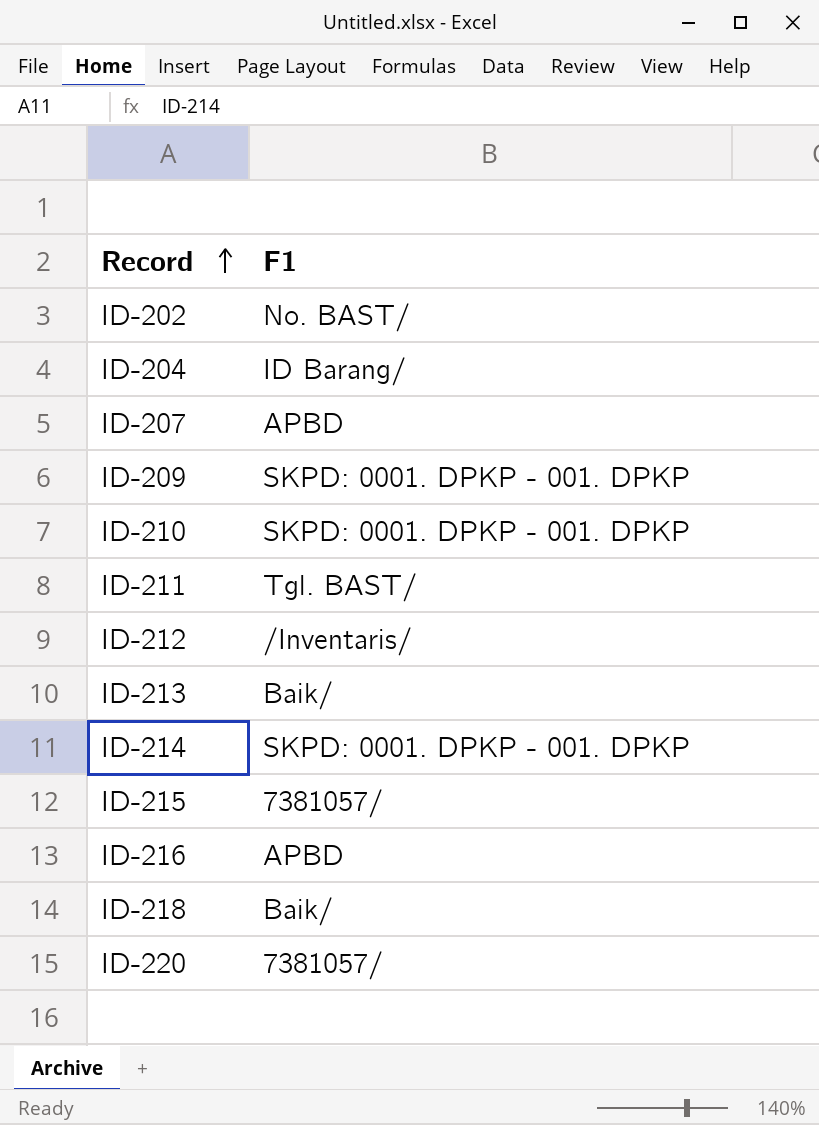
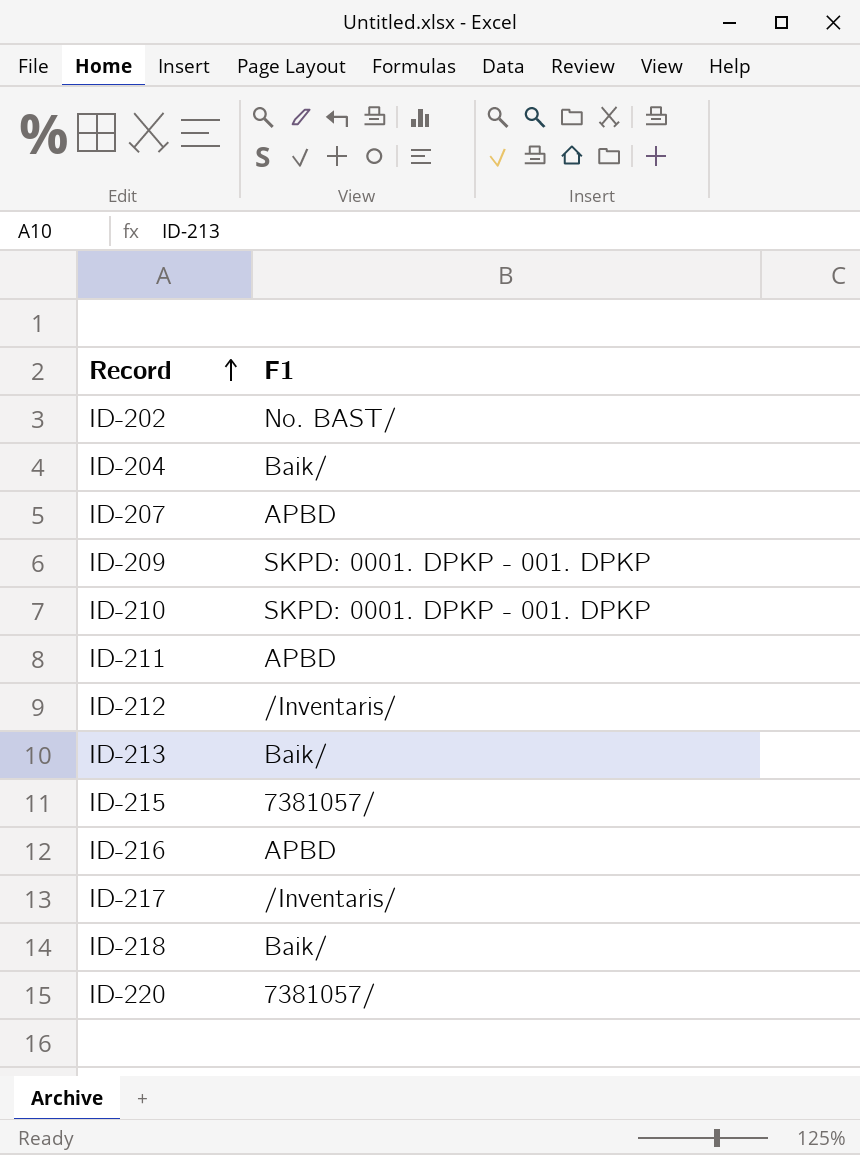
row ID-214: SKPD: 0001. DPKP - 001. DPKP -> none
ID-204 | F1: ID Barang/ -> Baik/
ID-211 | F1: Tgl. BAST/ -> APBD
row ID-217: none -> /Inventaris/

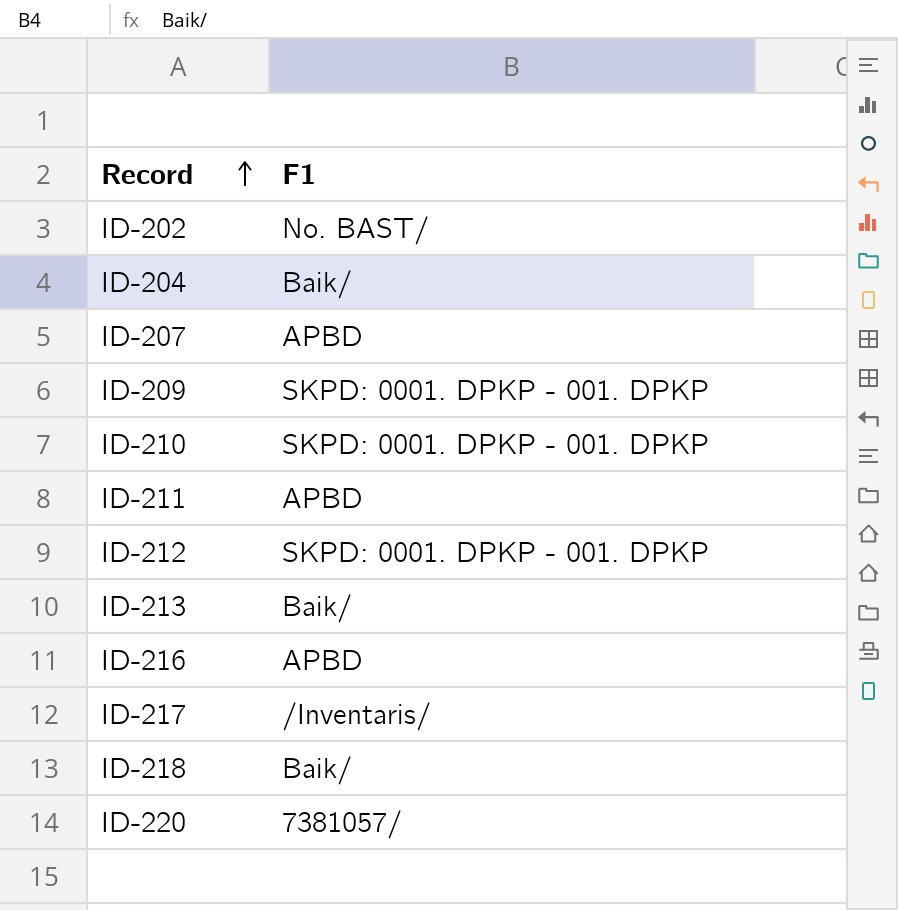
row ID-215: 7381057/ -> none
ID-212 | F1: /Inventaris/ -> SKPD: 0001. DPKP - 001. DPKP

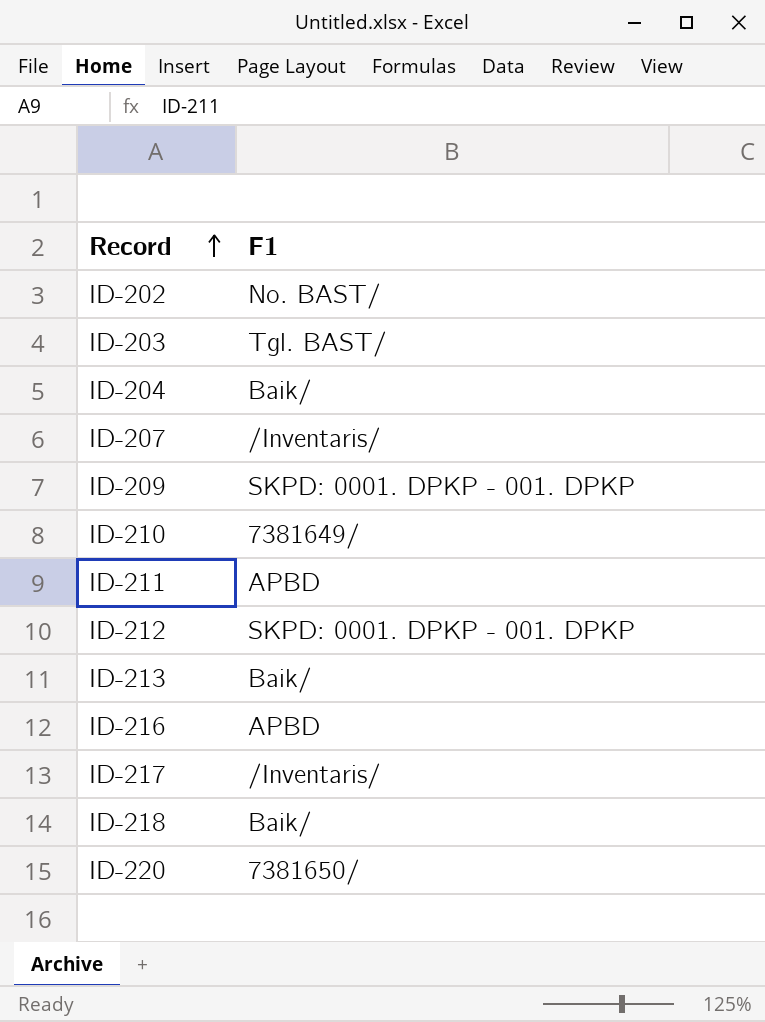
row ID-203: none -> Tgl. BAST/
ID-207 | F1: APBD -> /Inventaris/
ID-210 | F1: SKPD: 0001. DPKP - 001. DPKP -> 7381649/
ID-220 | F1: 7381057/ -> 7381650/

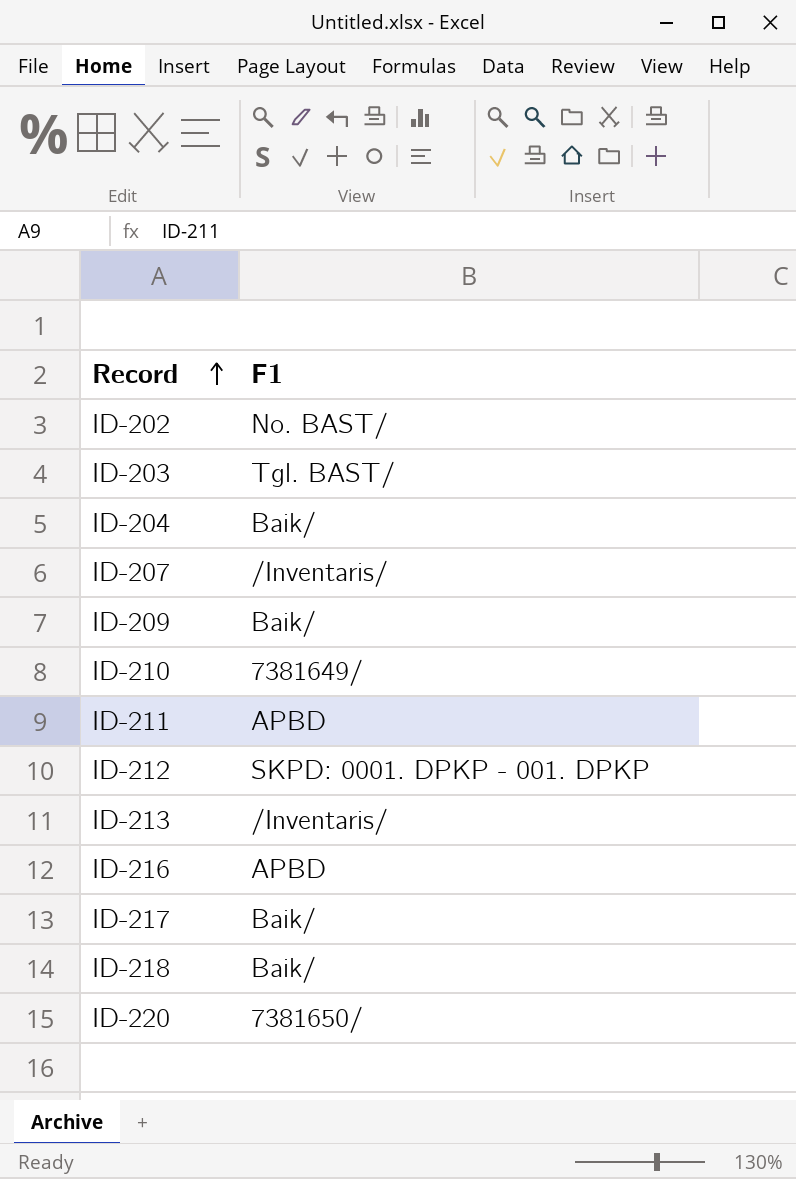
ID-209 | F1: SKPD: 0001. DPKP - 001. DPKP -> Baik/
ID-213 | F1: Baik/ -> /Inventaris/
ID-217 | F1: /Inventaris/ -> Baik/

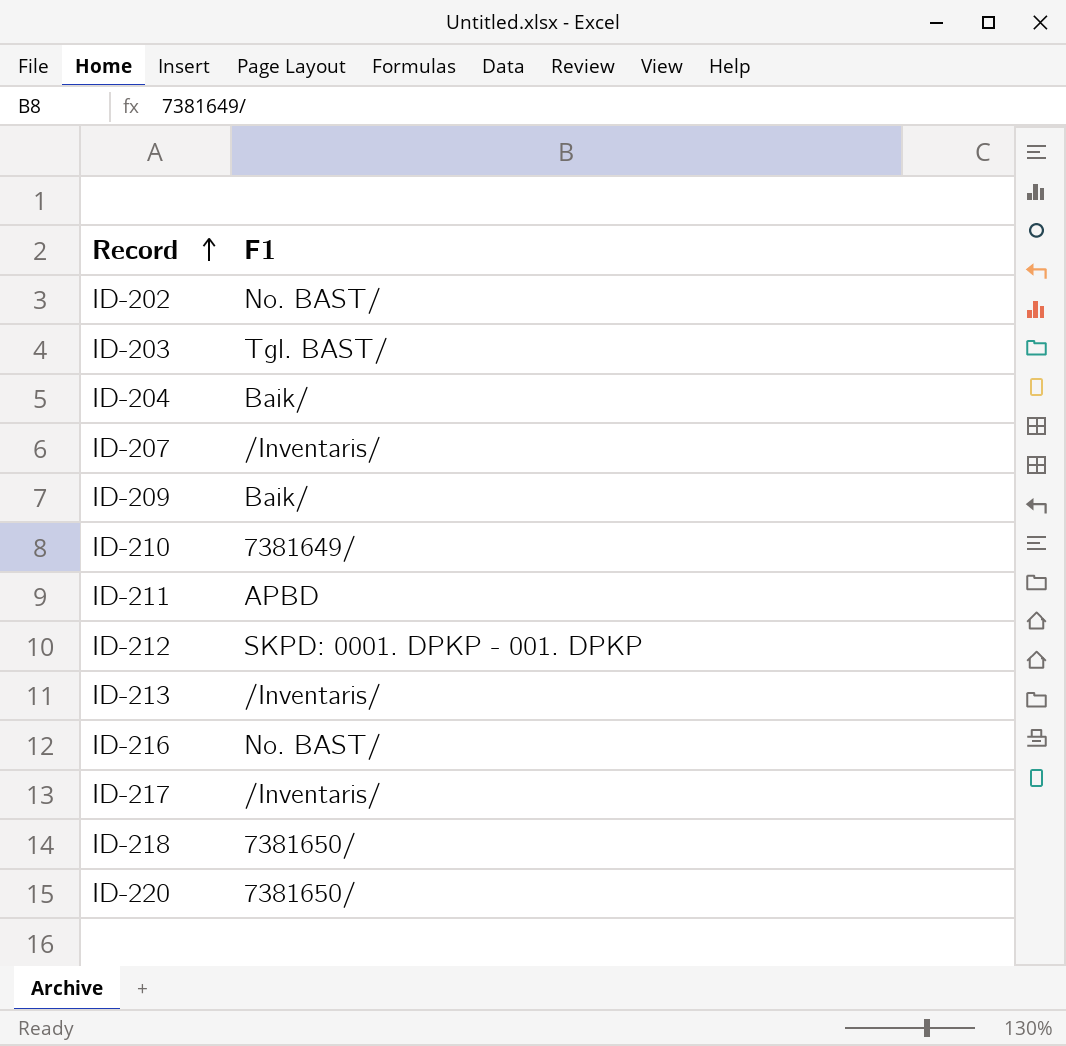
ID-216 | F1: APBD -> No. BAST/
ID-217 | F1: Baik/ -> /Inventaris/
ID-218 | F1: Baik/ -> 7381650/

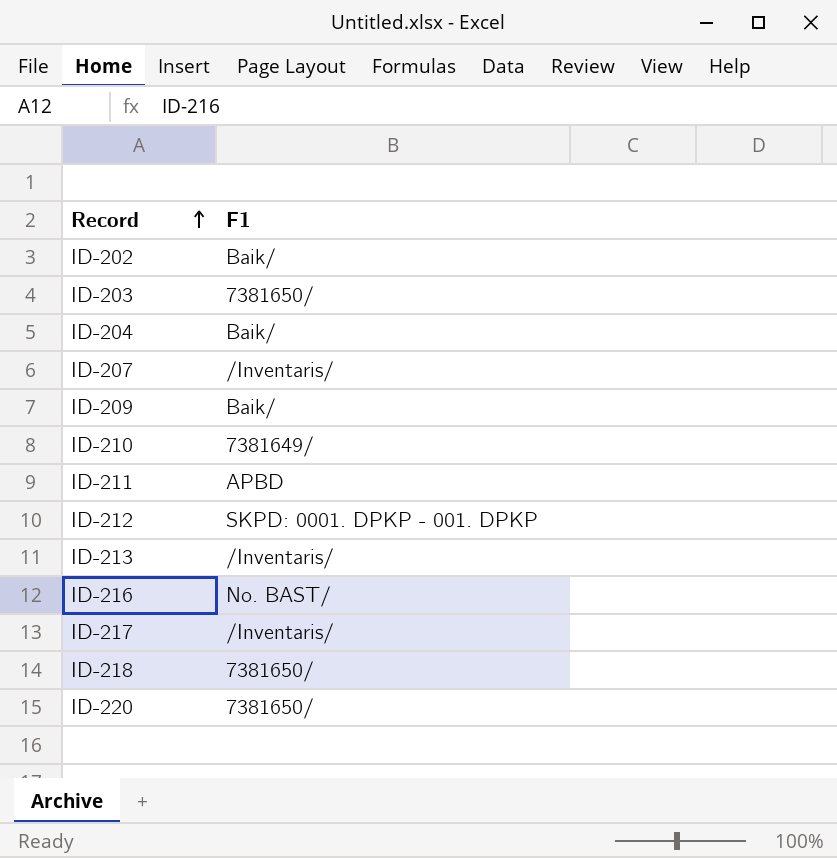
ID-202 | F1: No. BAST/ -> Baik/
ID-203 | F1: Tgl. BAST/ -> 7381650/

